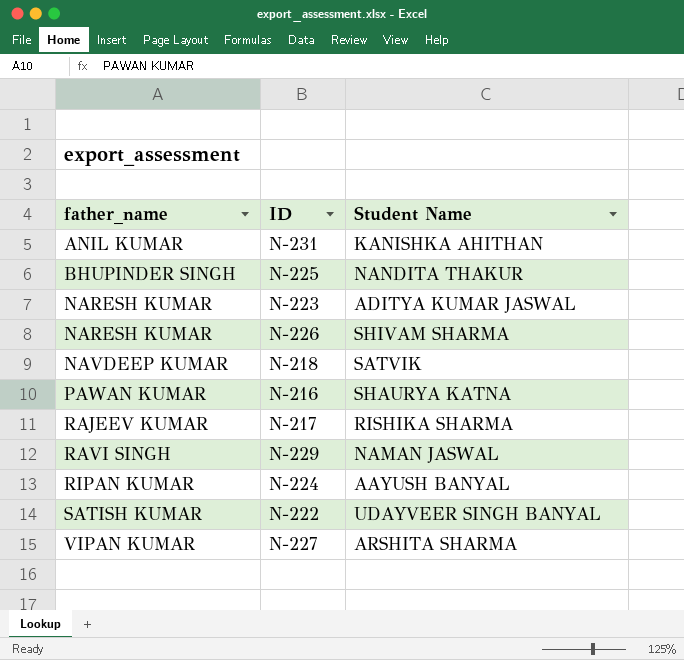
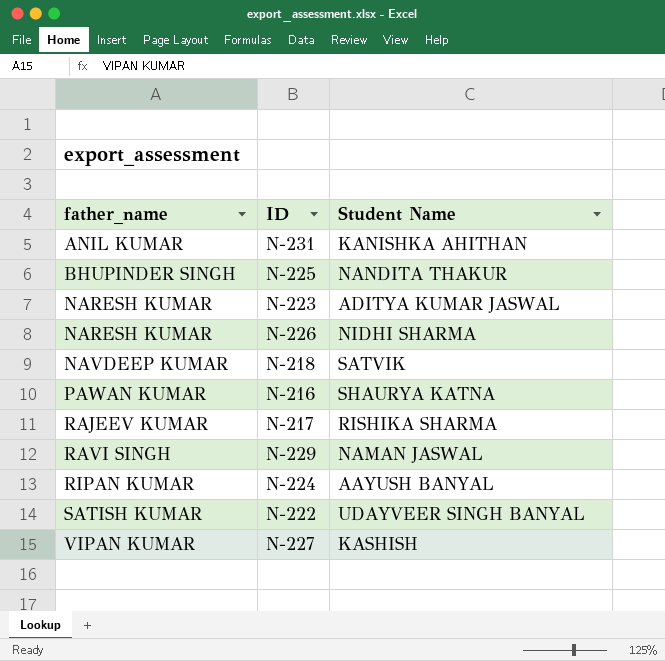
N-226 | Student Name: SHIVAM SHARMA -> NIDHI SHARMA
N-227 | Student Name: ARSHITA SHARMA -> KASHISH

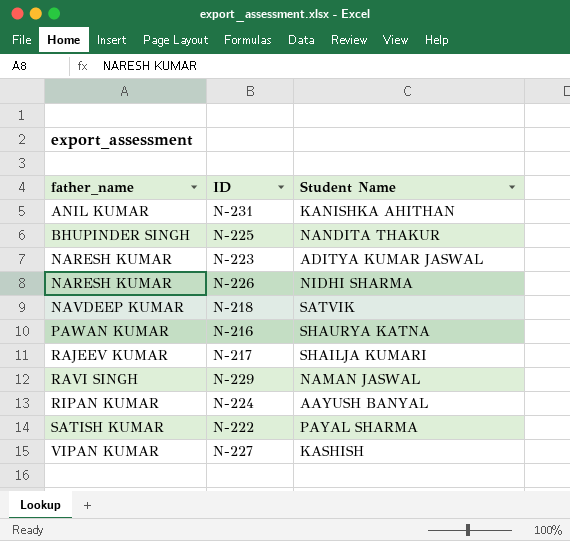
N-217 | Student Name: RISHIKA SHARMA -> SHAILJA KUMARI
N-222 | Student Name: UDAYVEER SINGH BANYAL -> PAYAL SHARMA

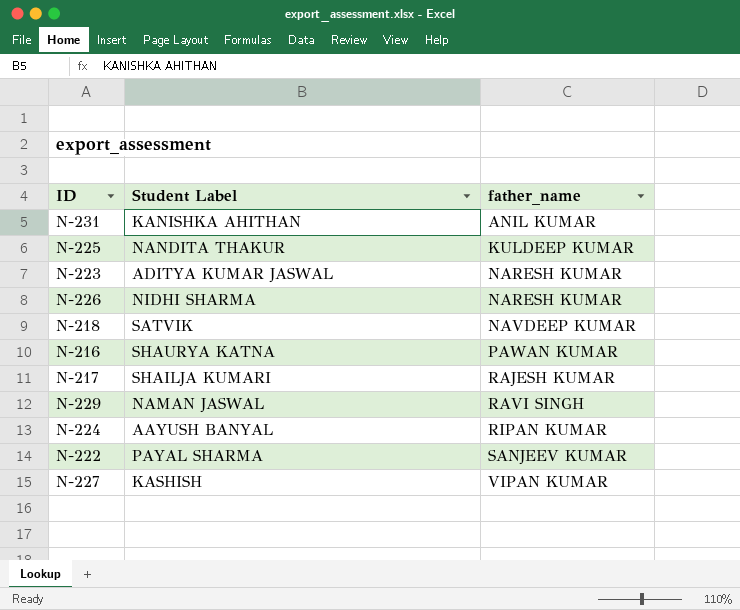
column name: Student Name -> Student Label
column father_name | position: 1 -> 3
N-225 | father_name: BHUPINDER SINGH -> KULDEEP KUMAR
N-217 | father_name: RAJEEV KUMAR -> RAJESH KUMAR
N-222 | father_name: SATISH KUMAR -> SANJEEV KUMAR

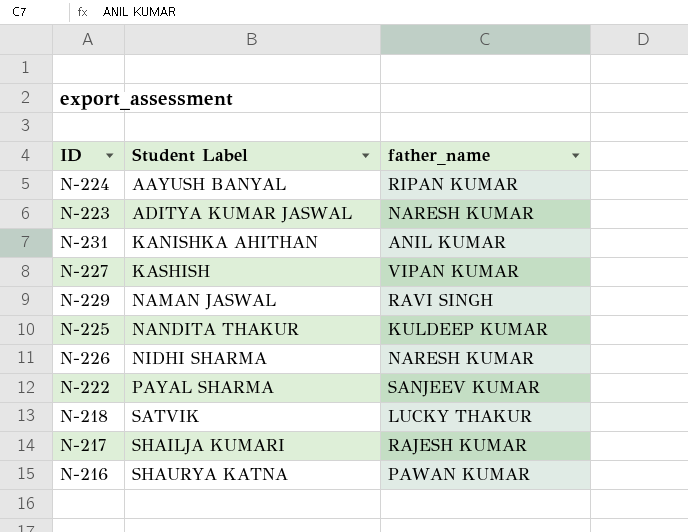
row order: father_name ascending -> Student Label ascending
N-218 | father_name: NAVDEEP KUMAR -> LUCKY THAKUR

